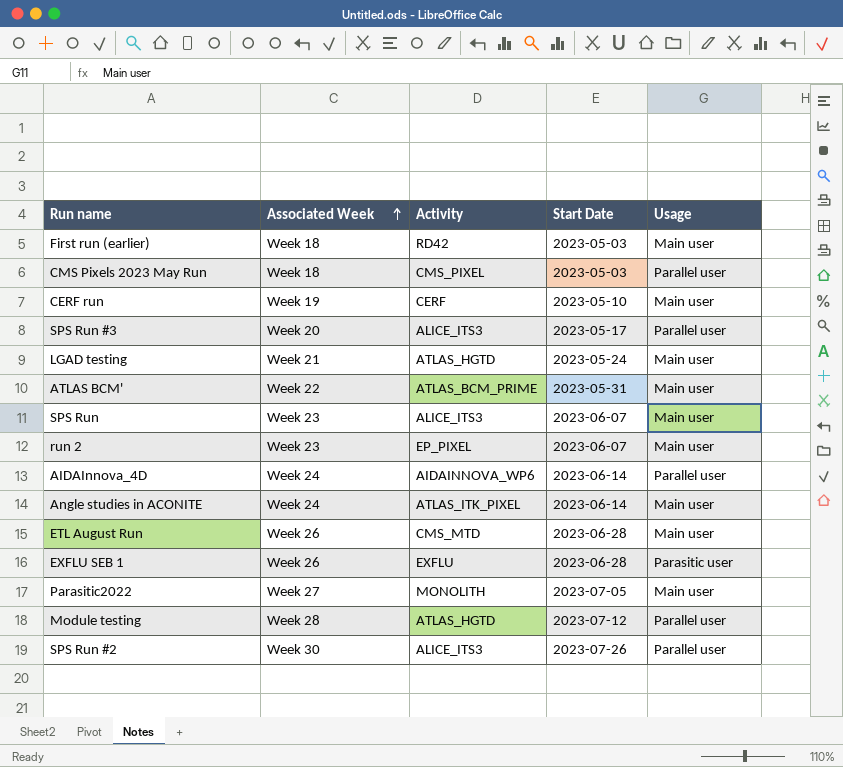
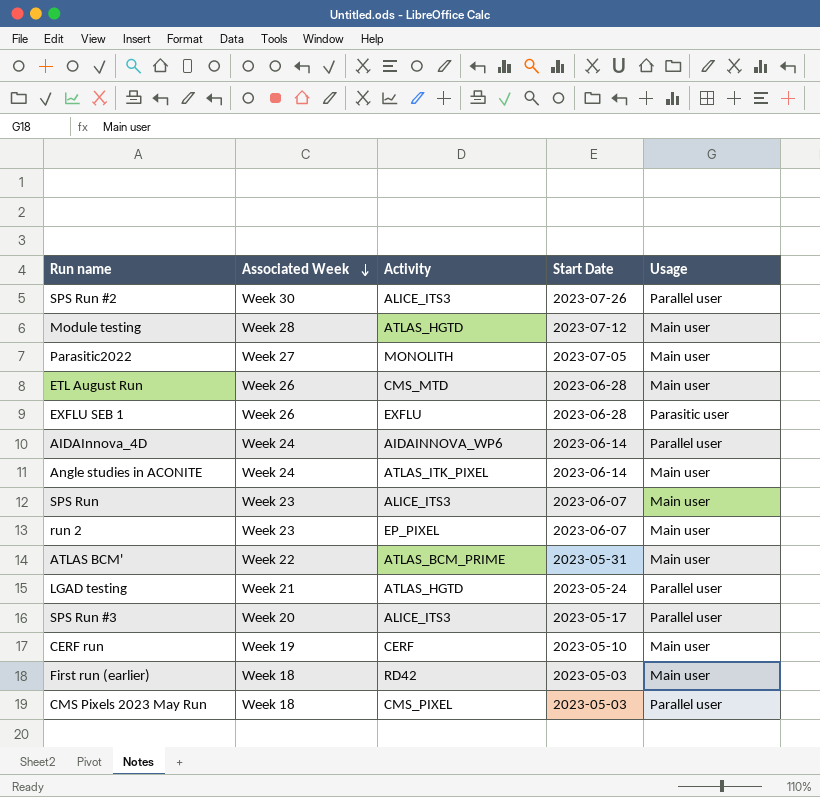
row order: Associated Week ascending -> Associated Week descending
Module testing | Usage: Parallel user -> Main user
LGAD testing | Usage: Main user -> Parallel user

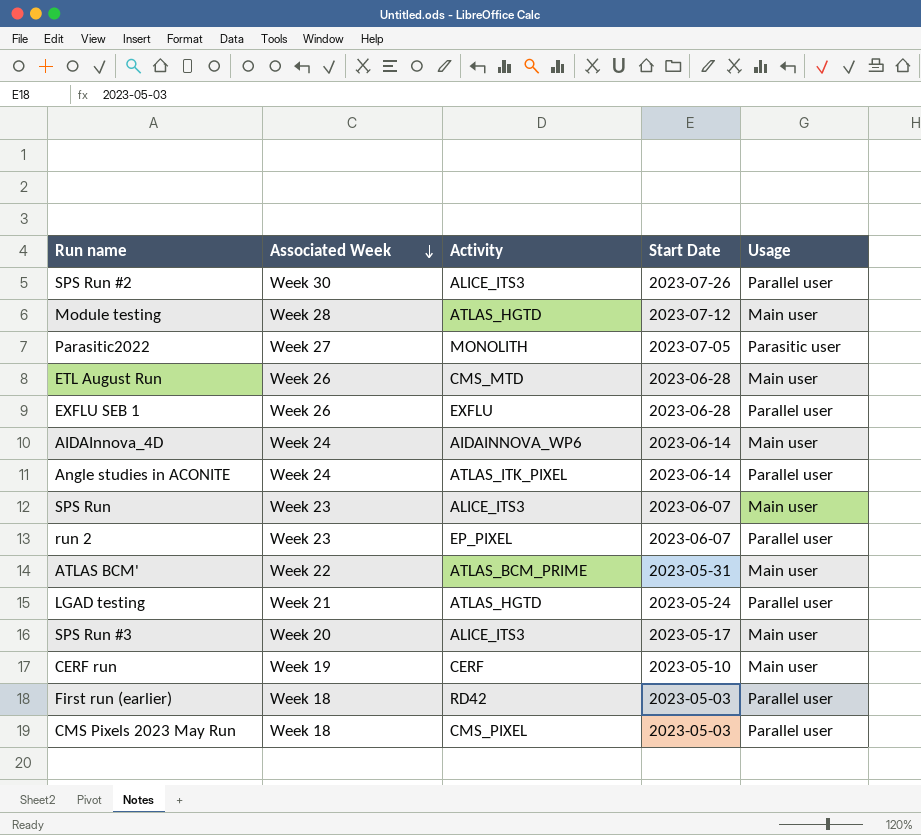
Parasitic2022 | Usage: Main user -> Parasitic user
EXFLU SEB 1 | Usage: Parasitic user -> Parallel user
AIDAInnova_4D | Usage: Parallel user -> Main user
Angle studies in ACONITE | Usage: Main user -> Parallel user
run 2 | Usage: Main user -> Parallel user
SPS Run #3 | Usage: Parallel user -> Main user
First run (earlier) | Usage: Main user -> Parallel user

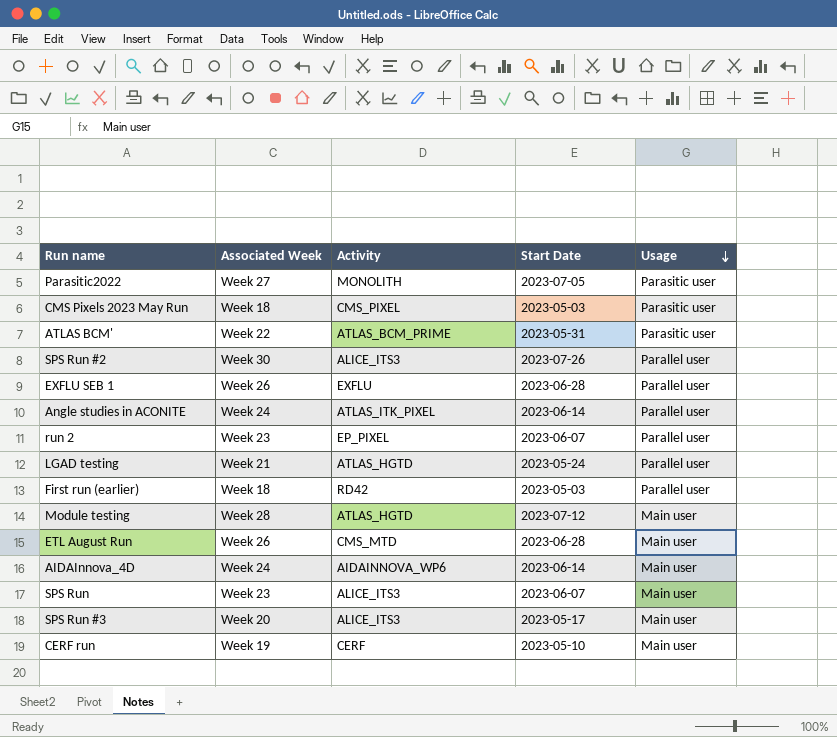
row order: Associated Week descending -> Usage descending
CMS Pixels 2023 May Run | Usage: Parallel user -> Parasitic user
ATLAS BCM' | Usage: Main user -> Parasitic user

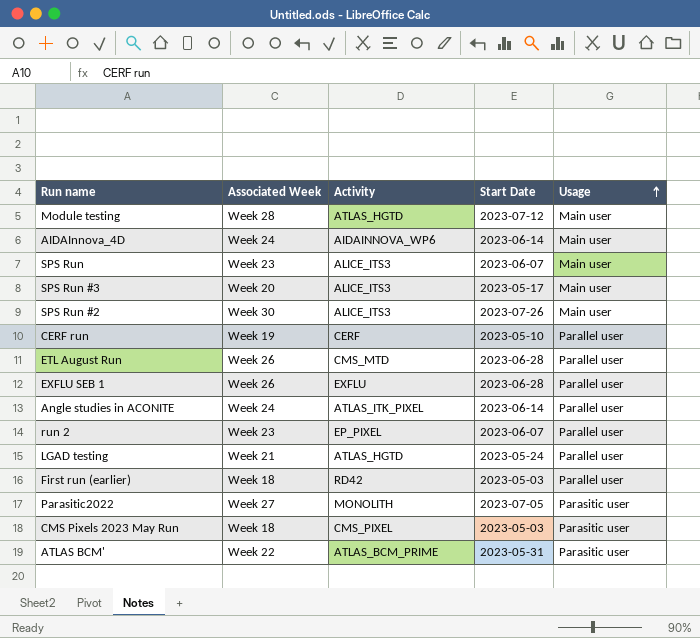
row order: Usage descending -> Usage ascending
SPS Run #2 | Usage: Parallel user -> Main user
CERF run | Usage: Main user -> Parallel user
ETL August Run | Usage: Main user -> Parallel user

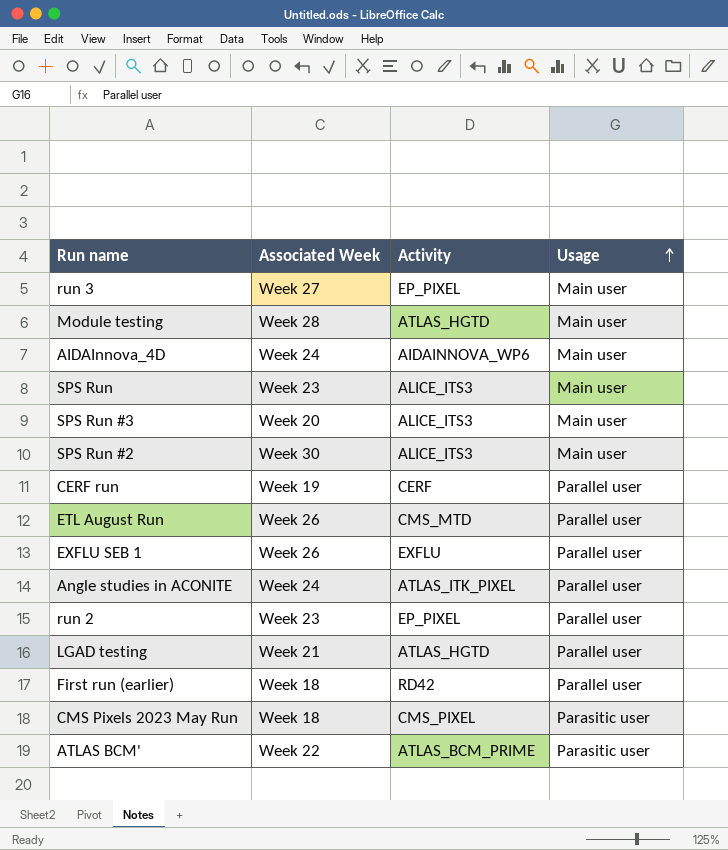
column Start Date | position: 4 -> none
row Parasitic2022: Week 27 | MONOLITH | 2023-07-05 | Parasitic user -> none
row run 3: none -> Week 27 | EP_PIXEL | Main user

